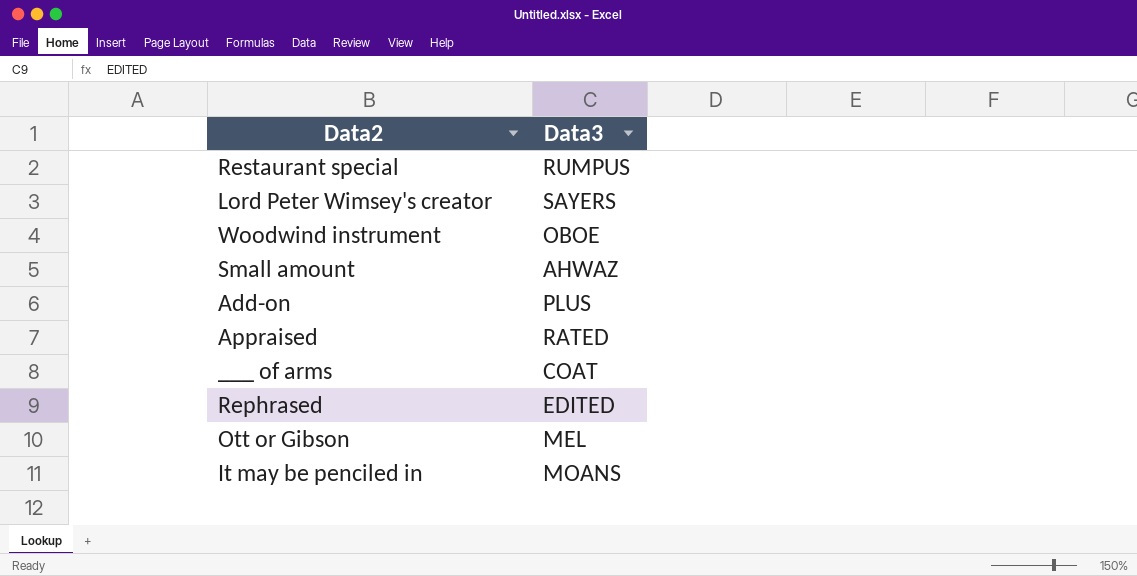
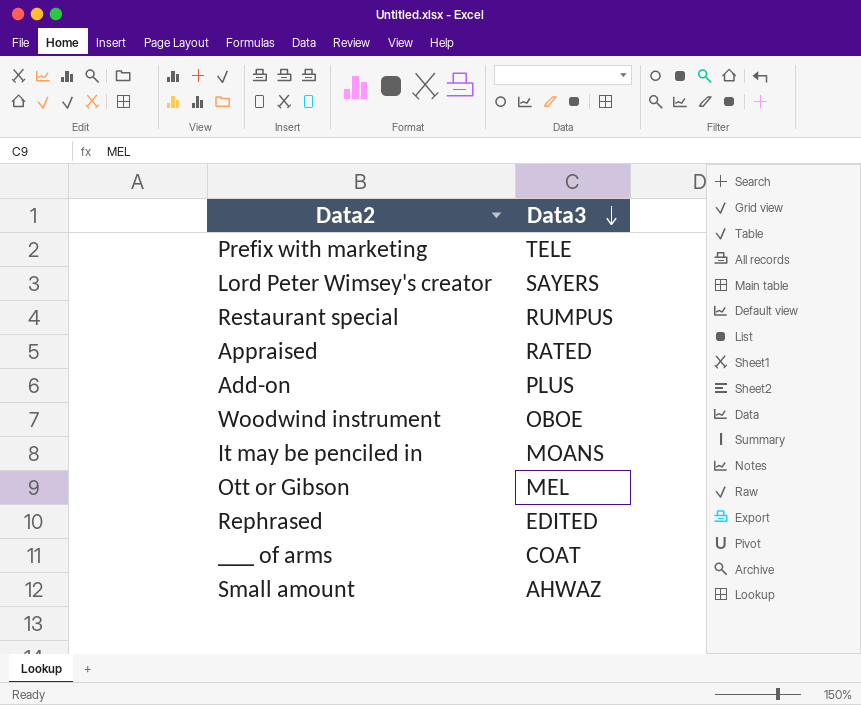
row order: none -> Data3 descending
row Prefix with marketing: none -> TELE

